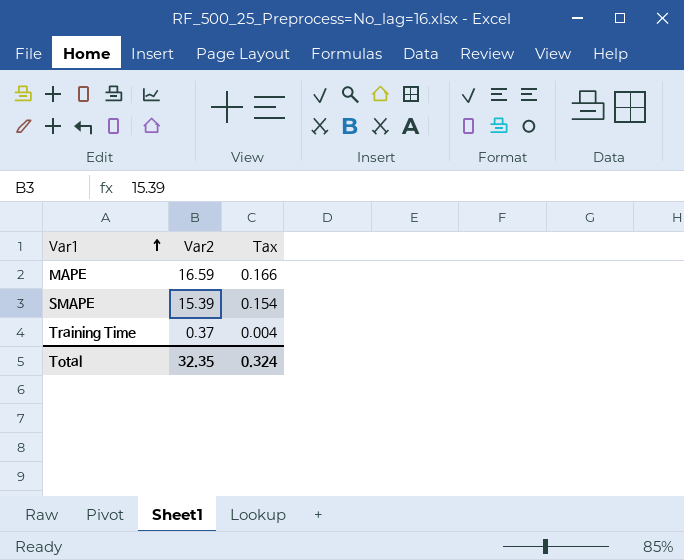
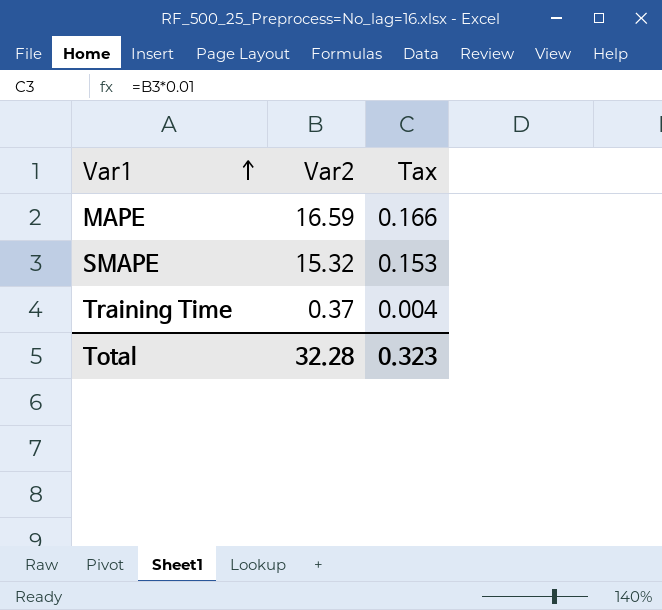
SMAPE | Var2: 15.39 -> 15.32
SMAPE | Tax: 0.154 -> 0.153
Total | Var2: 32.35 -> 32.28
Total | Tax: 0.324 -> 0.323

